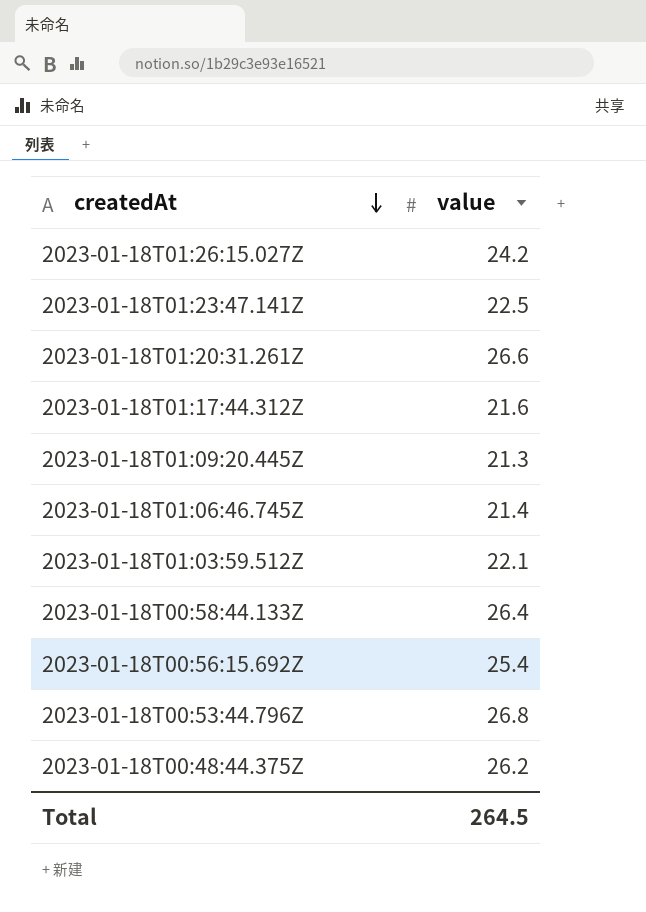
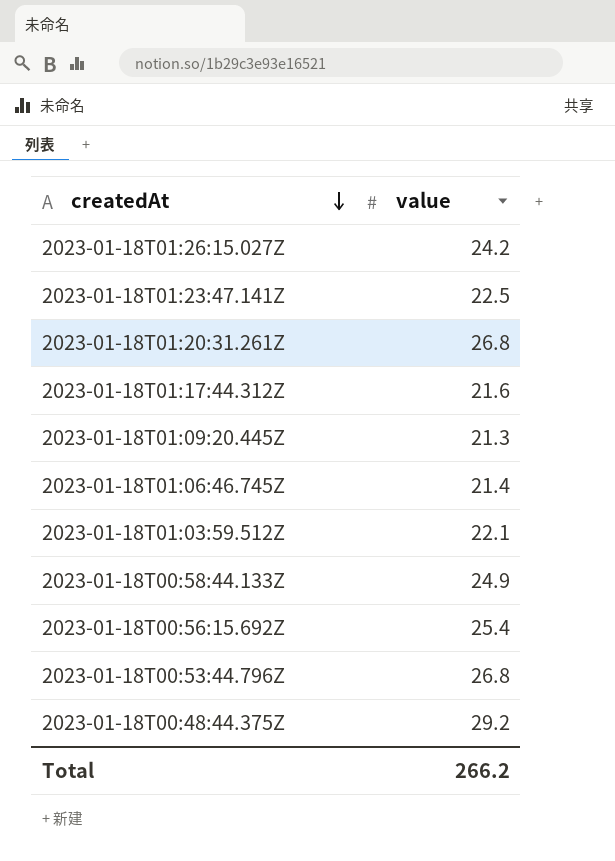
2023-01-18T01:20:31.261Z | value: 26.6 -> 26.8
2023-01-18T00:58:44.133Z | value: 26.4 -> 24.9
2023-01-18T00:48:44.375Z | value: 26.2 -> 29.2
Total | value: 264.5 -> 266.2

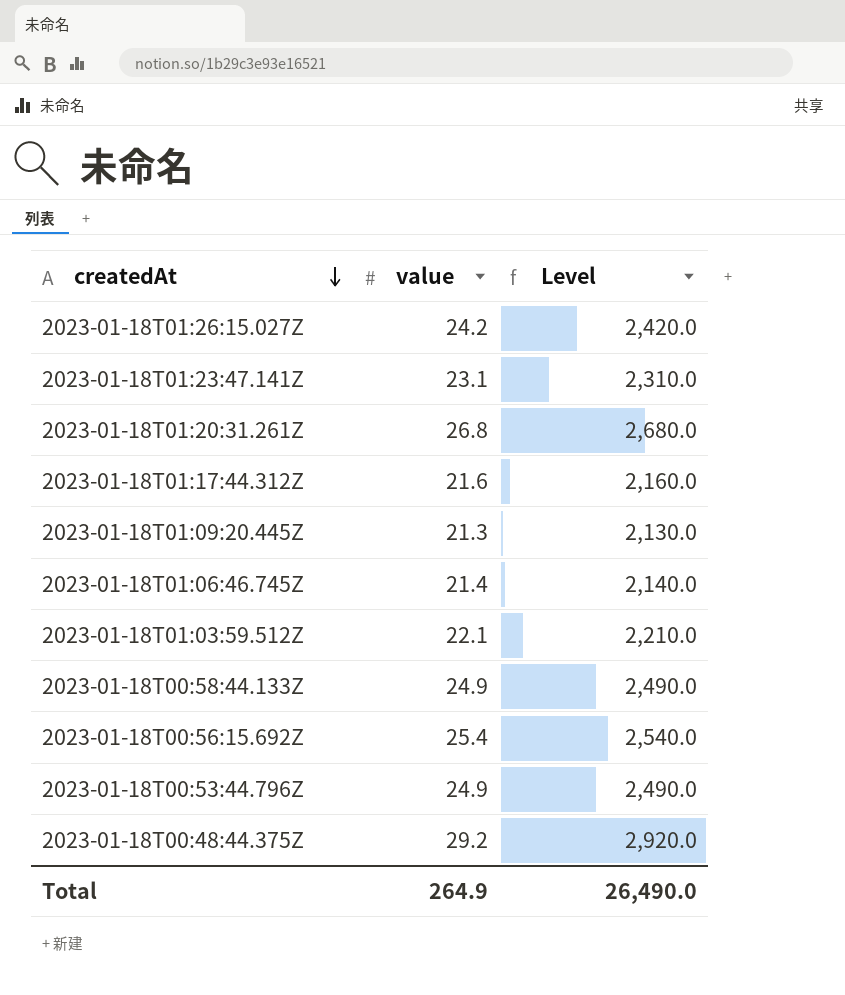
column Level | formula: none -> [value] * 100
2023-01-18T01:23:47.141Z | value: 22.5 -> 23.1
2023-01-18T00:53:44.796Z | value: 26.8 -> 24.9
Total | value: 266.2 -> 264.9

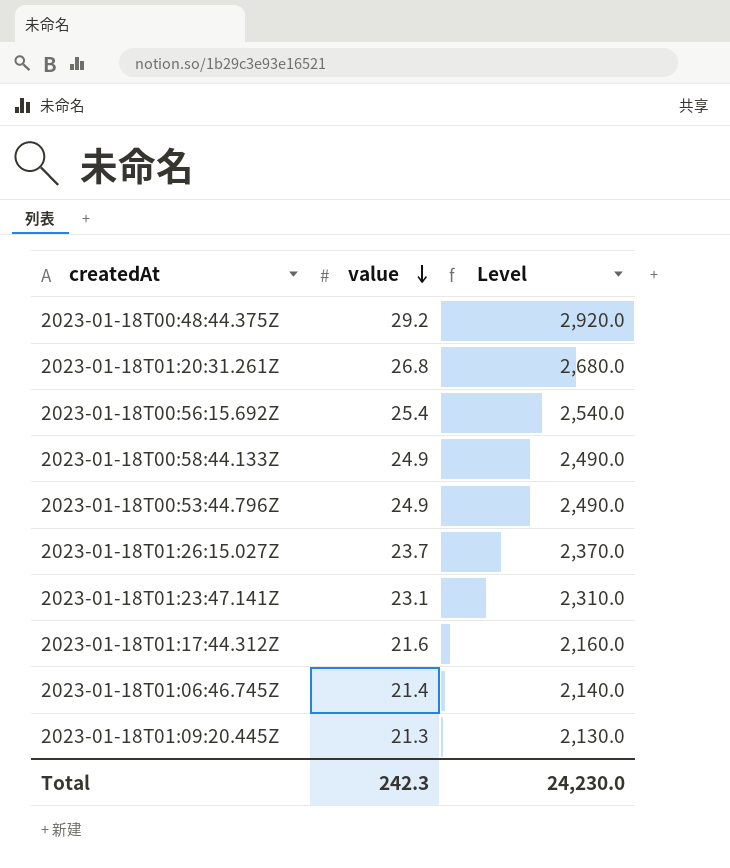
row order: createdAt descending -> value descending
row 2023-01-18T01:03:59.512Z: 22.1 | 2,210.0 -> none
2023-01-18T01:26:15.027Z | value: 24.2 -> 23.7
2023-01-18T01:26:15.027Z | Level: 2,420.0 -> 2,370.0
Total | value: 264.9 -> 242.3
Total | Level: 26,490.0 -> 24,230.0

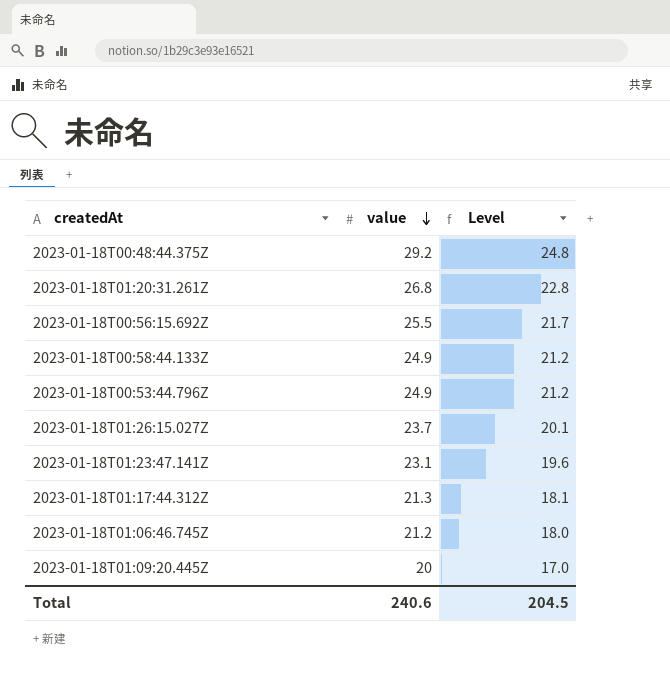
column Level | formula: [value] * 100 -> [value] * 0.85
2023-01-18T00:56:15.692Z | value: 25.4 -> 25.5
2023-01-18T01:17:44.312Z | value: 21.6 -> 21.3
2023-01-18T01:06:46.745Z | value: 21.4 -> 21.2
2023-01-18T01:09:20.445Z | value: 21.3 -> 20
Total | value: 242.3 -> 240.6
Total | Level: 24,230.0 -> 204.5

